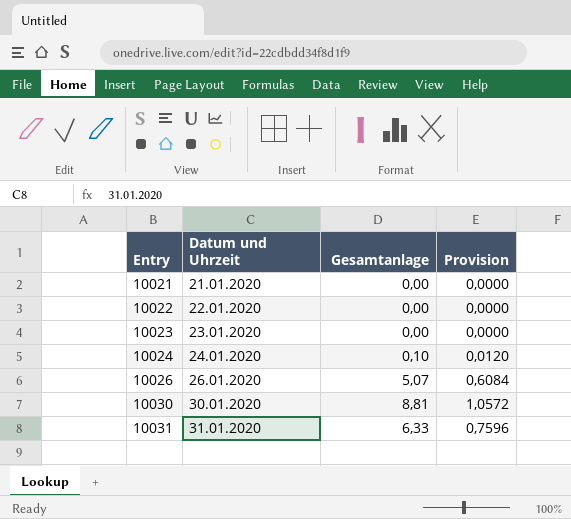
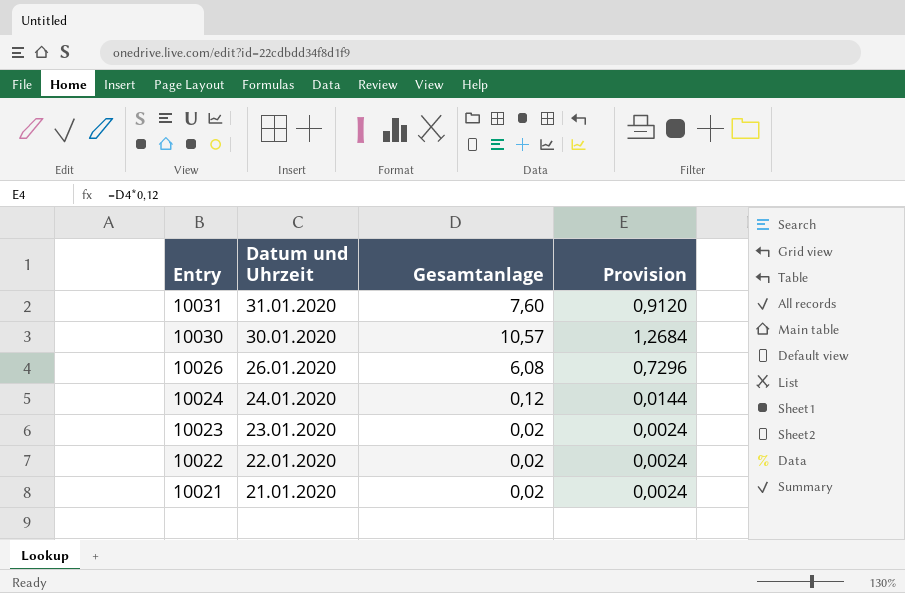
row order: Entry ascending -> Entry descending
10031 | Gesamtanlage: 6,33 -> 7,60
10031 | Provision: 0,7596 -> 0,9120
10030 | Gesamtanlage: 8,81 -> 10,57
10030 | Provision: 1,0572 -> 1,2684
10026 | Gesamtanlage: 5,07 -> 6,08
10026 | Provision: 0,6084 -> 0,7296
10024 | Gesamtanlage: 0,10 -> 0,12
10024 | Provision: 0,0120 -> 0,0144
10023 | Gesamtanlage: 0,00 -> 0,02
10023 | Provision: 0,0000 -> 0,0024
10022 | Gesamtanlage: 0,00 -> 0,02
10022 | Provision: 0,0000 -> 0,0024
10021 | Gesamtanlage: 0,00 -> 0,02
10021 | Provision: 0,0000 -> 0,0024

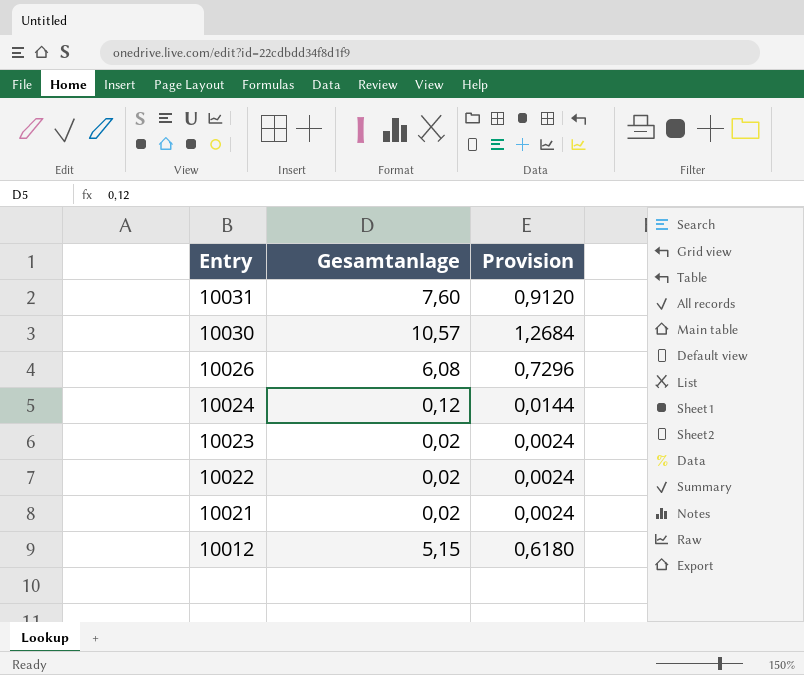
column Datum und Uhrzeit | position: 2 -> none
row 10012: none -> 5,15 | 0,6180

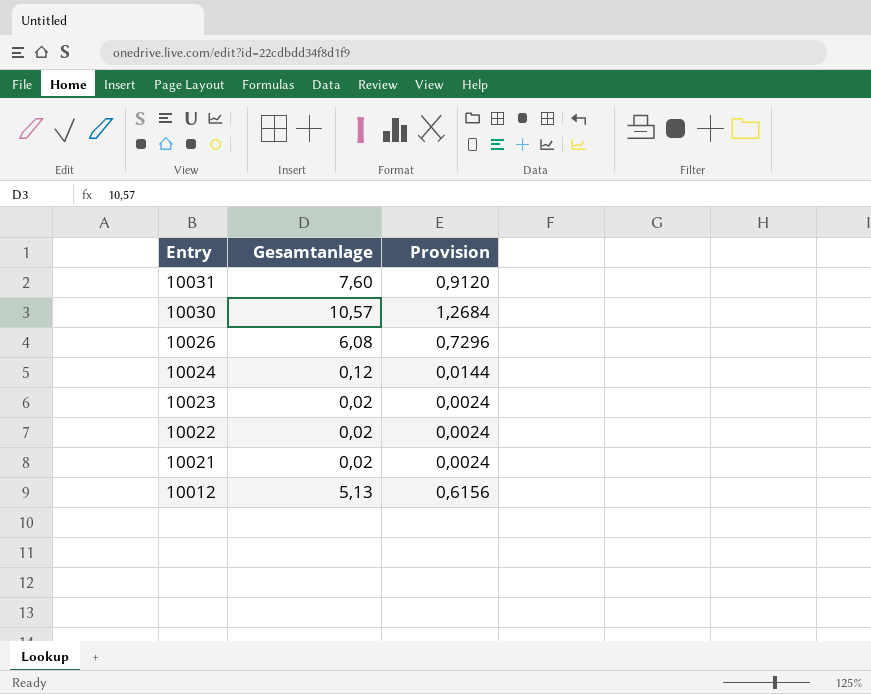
10012 | Gesamtanlage: 5,15 -> 5,13
10012 | Provision: 0,6180 -> 0,6156

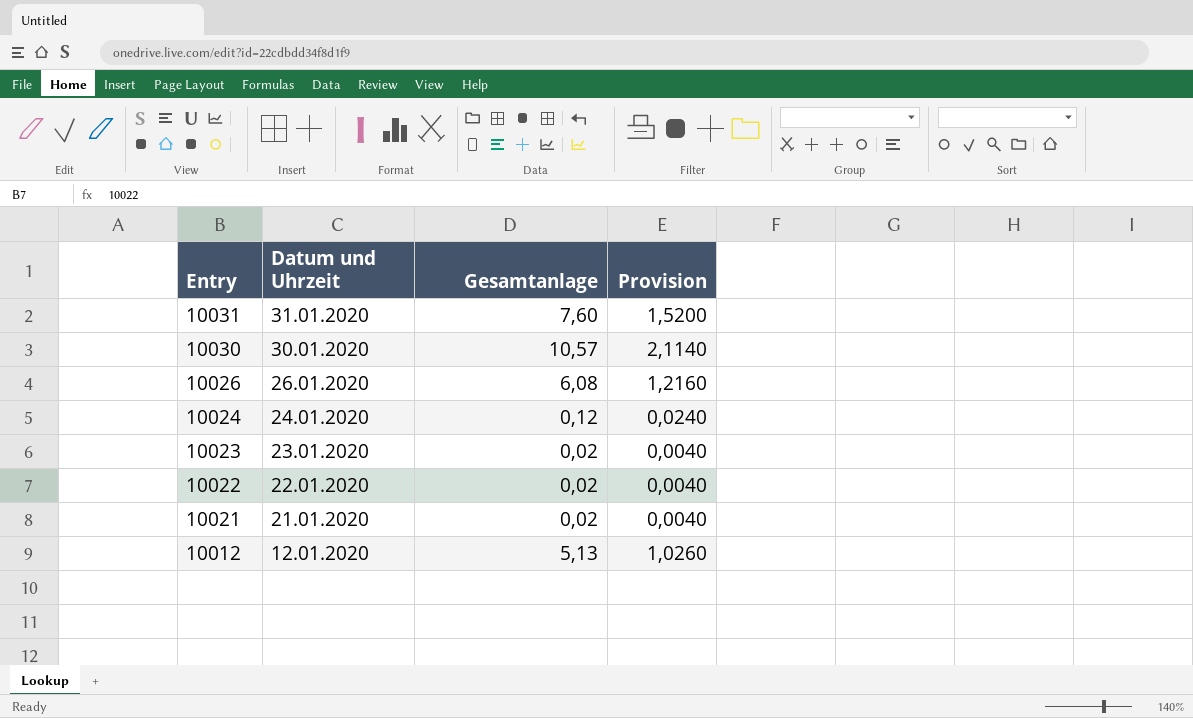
column Datum und Uhrzeit | position: none -> 2
column Provision | formula: [Gesamtanlage] * 0,12 -> [Gesamtanlage] * 0,2

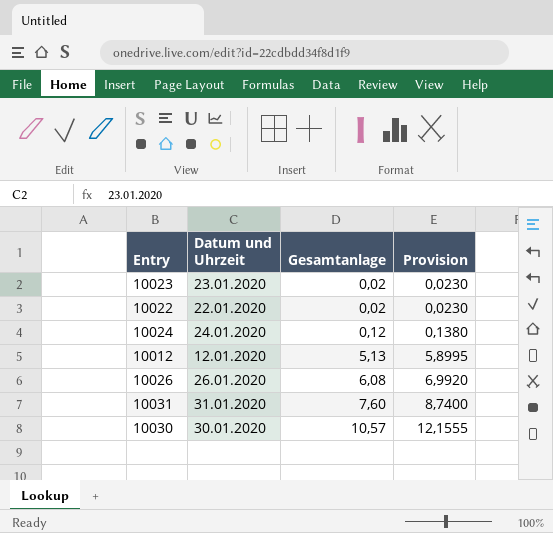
row order: Entry descending -> Gesamtanlage ascending
column Provision | formula: [Gesamtanlage] * 0,2 -> [Gesamtanlage] * 1,15
row 10021: 21.01.2020 | 0,02 | 0,0040 -> none

